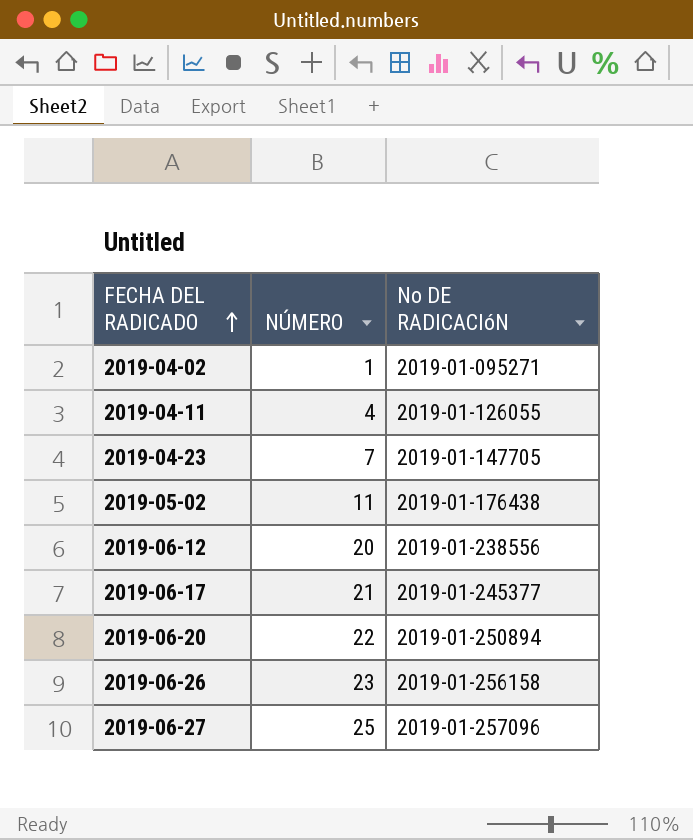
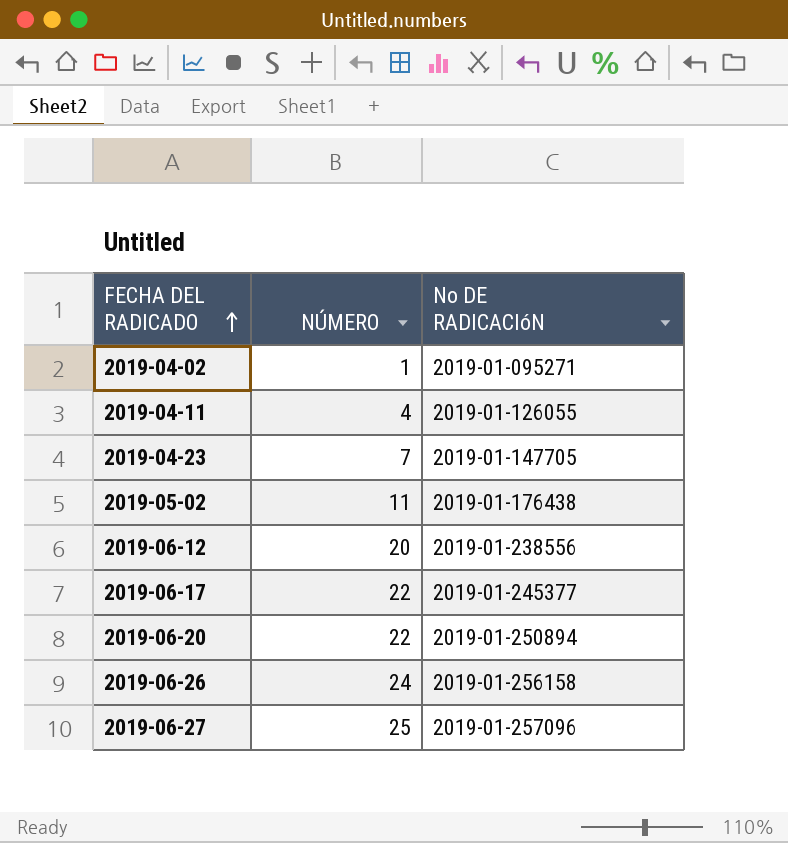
2019-06-17 | NÚMERO: 21 -> 22
2019-06-26 | NÚMERO: 23 -> 24

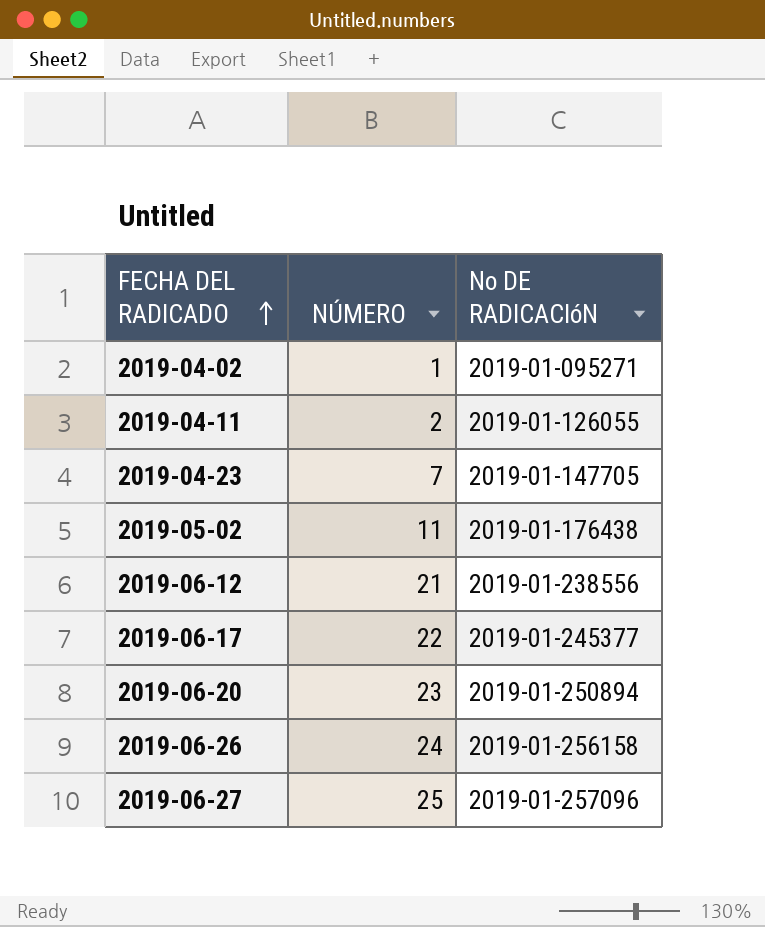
2019-04-11 | NÚMERO: 4 -> 2
2019-06-12 | NÚMERO: 20 -> 21
2019-06-20 | NÚMERO: 22 -> 23

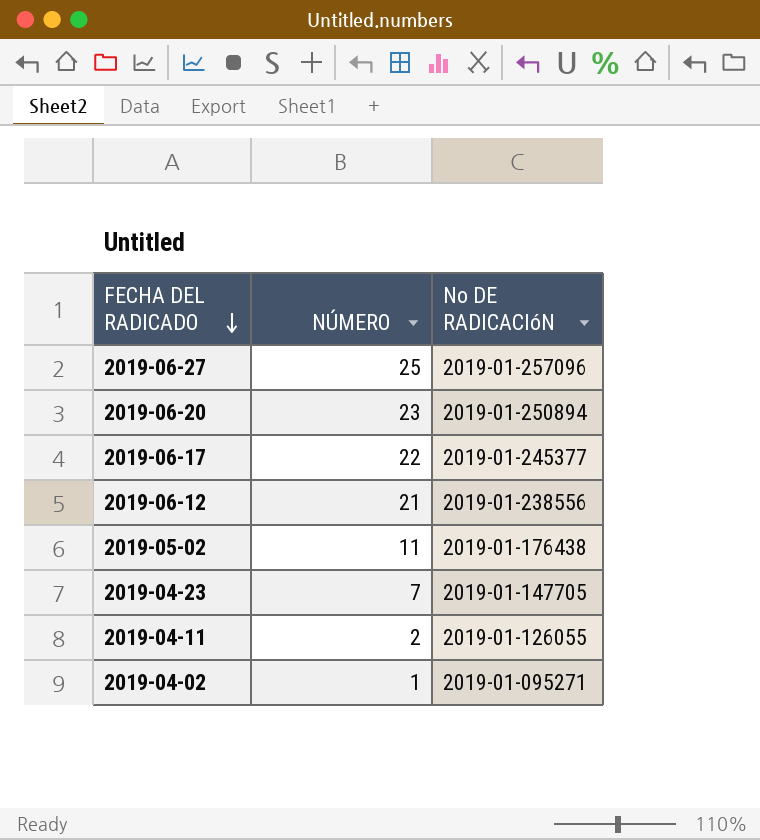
row order: FECHA DEL RADICADO ascending -> FECHA DEL RADICADO descending
row 2019-06-26: 24 | 2019-01-256158 -> none

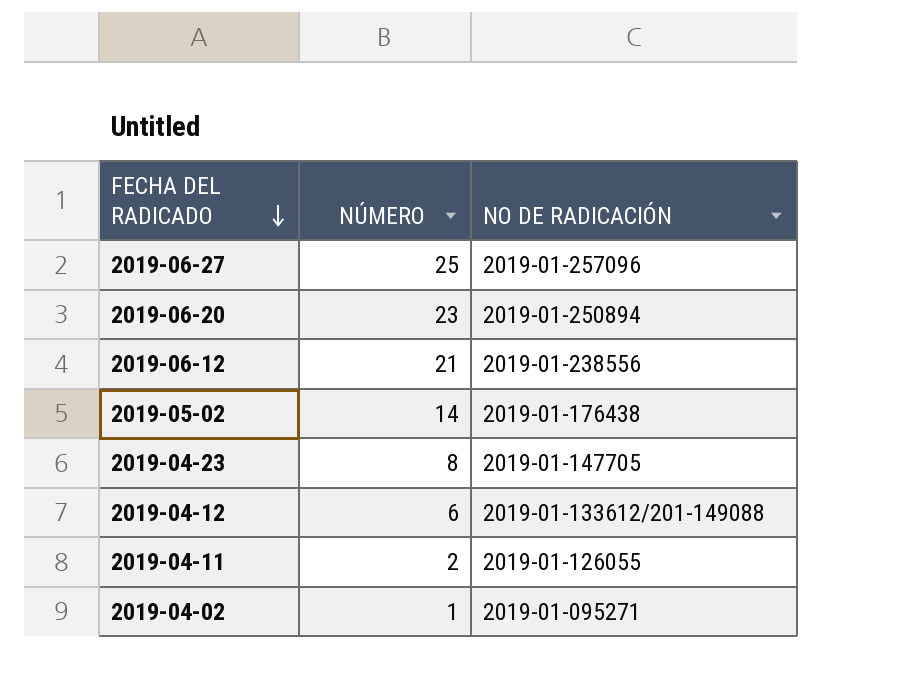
column name: No DE RADICACIóN -> NO DE RADICACIÓN
row 2019-06-17: 22 | 2019-01-245377 -> none
2019-05-02 | NÚMERO: 11 -> 14
2019-04-23 | NÚMERO: 7 -> 8
row 2019-04-12: none -> 6 | 2019-01-133612/201-149088

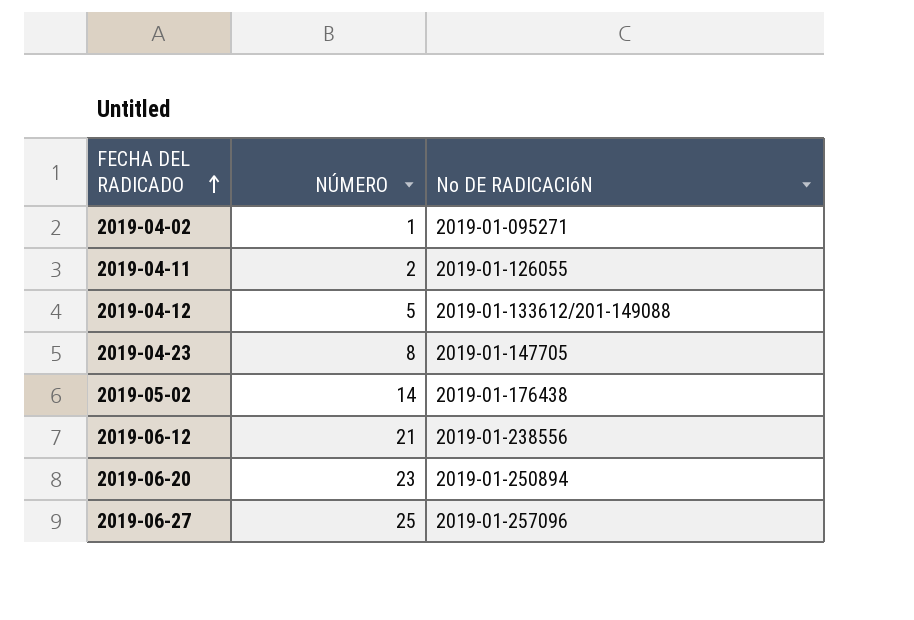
row order: FECHA DEL RADICADO descending -> FECHA DEL RADICADO ascending
column name: NO DE RADICACIÓN -> No DE RADICACIóN
2019-04-12 | NÚMERO: 6 -> 5

